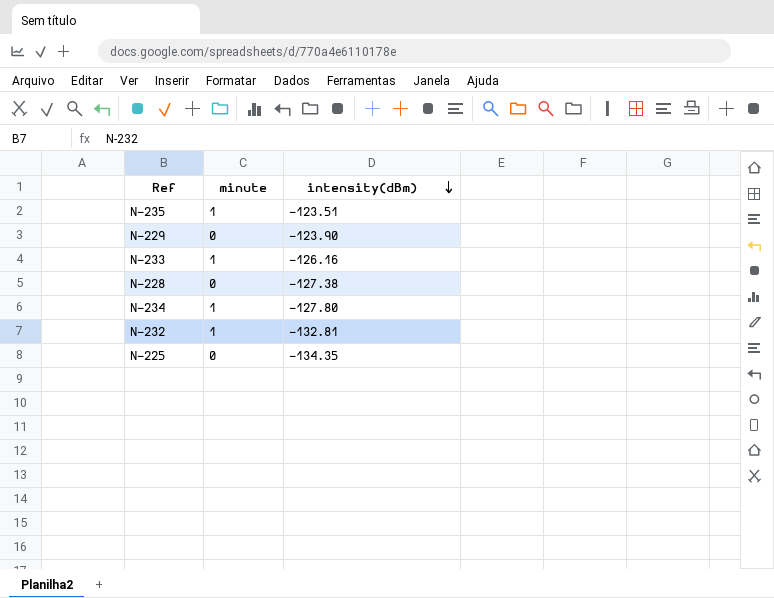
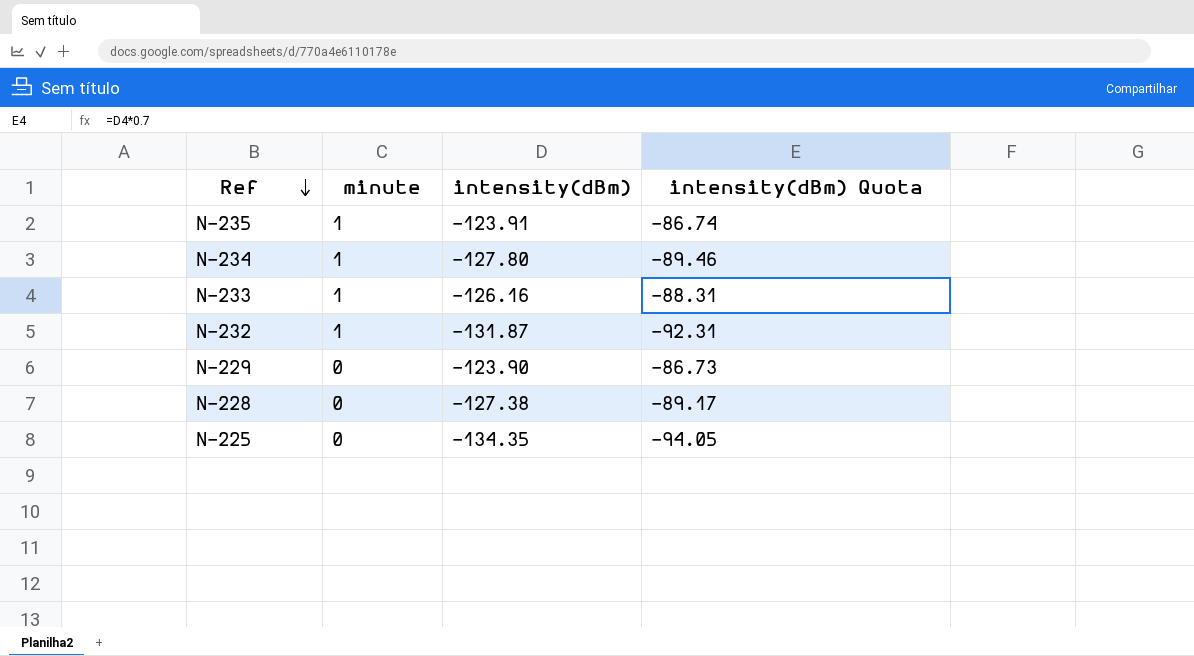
row order: intensity(dBm) descending -> Ref descending
column intensity(dBm) Quota | formula: none -> [intensity(dBm)] * 0.7
N-235 | intensity(dBm): -123.51 -> -123.91
N-232 | intensity(dBm): -132.81 -> -131.87

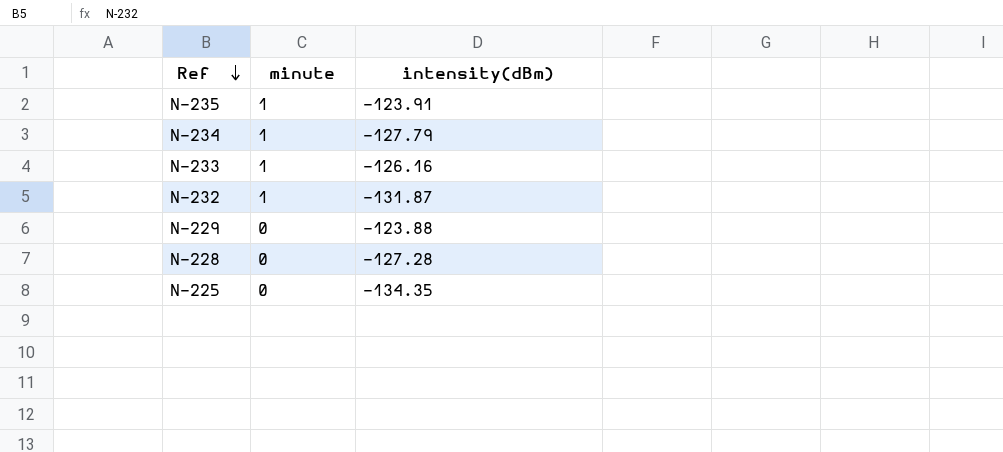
column intensity(dBm) Quota | formula: [intensity(dBm)] * 0.7 -> none
N-234 | intensity(dBm): -127.80 -> -127.79
N-229 | intensity(dBm): -123.90 -> -123.88
N-228 | intensity(dBm): -127.38 -> -127.28

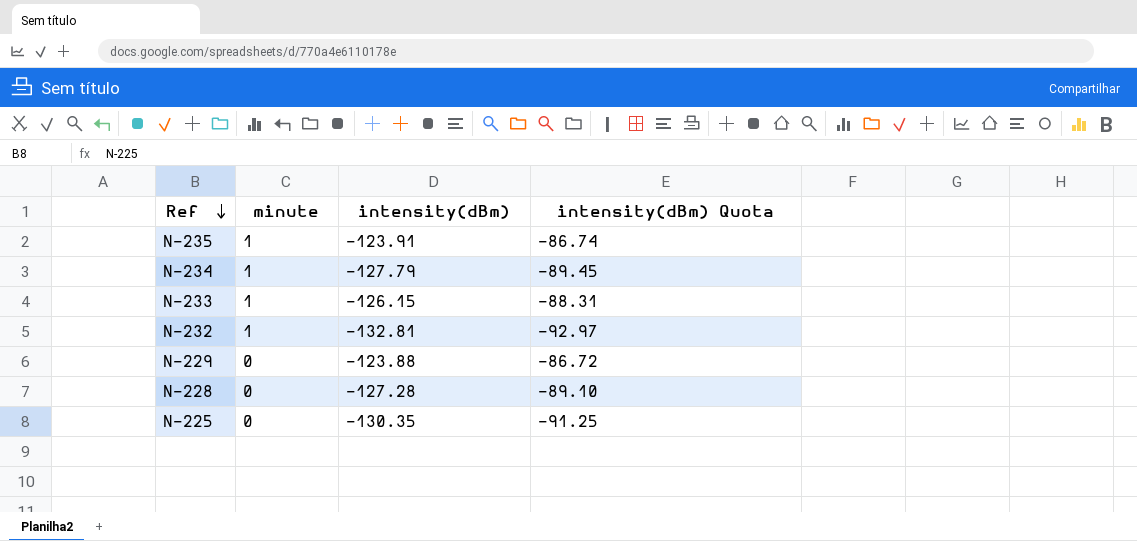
column intensity(dBm) Quota | formula: none -> [intensity(dBm)] * 0.7
N-233 | intensity(dBm): -126.16 -> -126.15
N-232 | intensity(dBm): -131.87 -> -132.81
N-225 | intensity(dBm): -134.35 -> -130.35

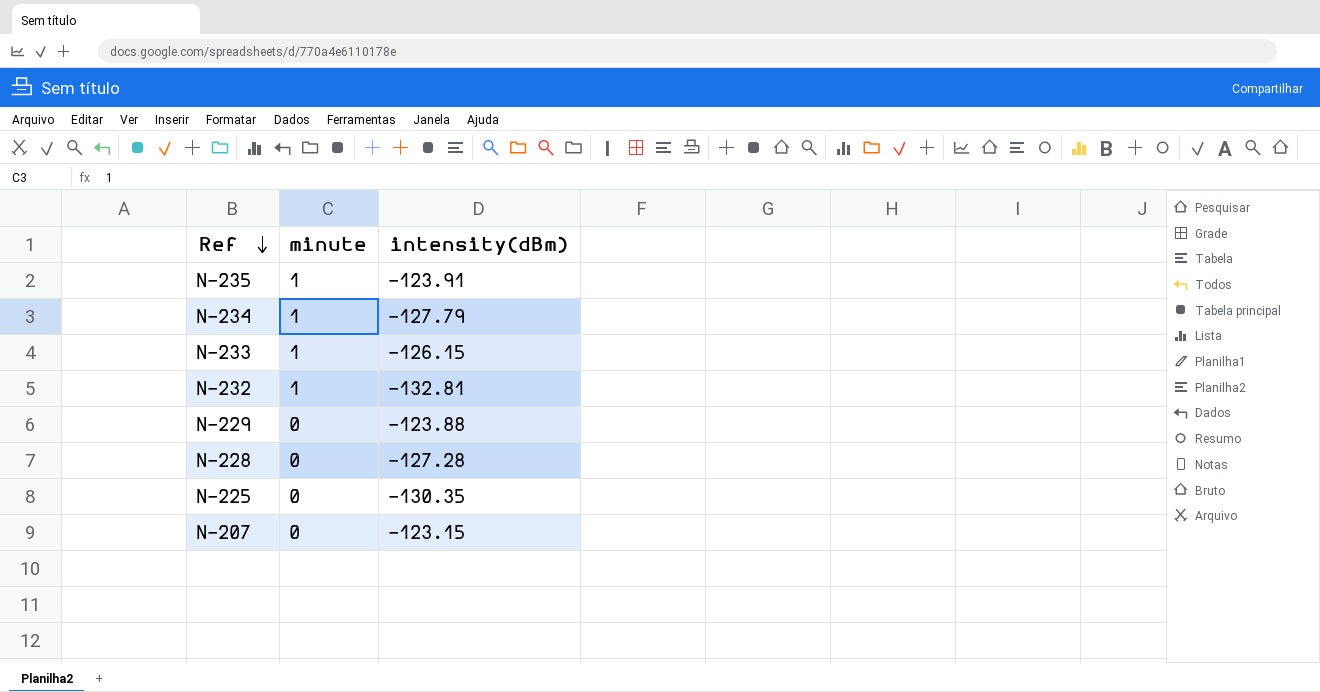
column intensity(dBm) Quota | formula: [intensity(dBm)] * 0.7 -> none
row N-207: none -> 0 | -123.15

